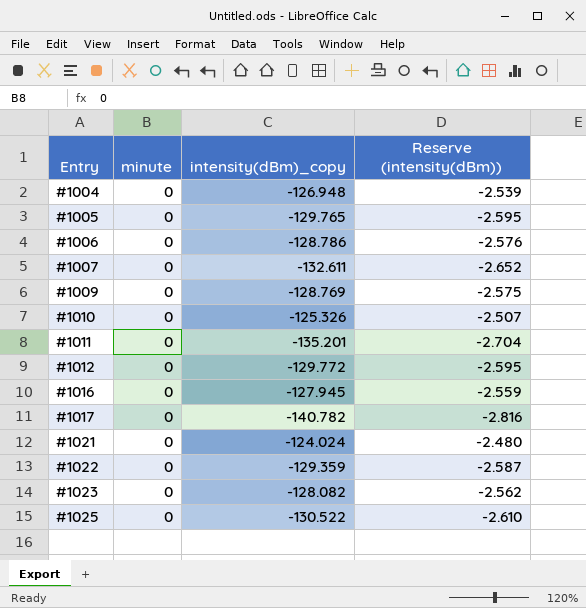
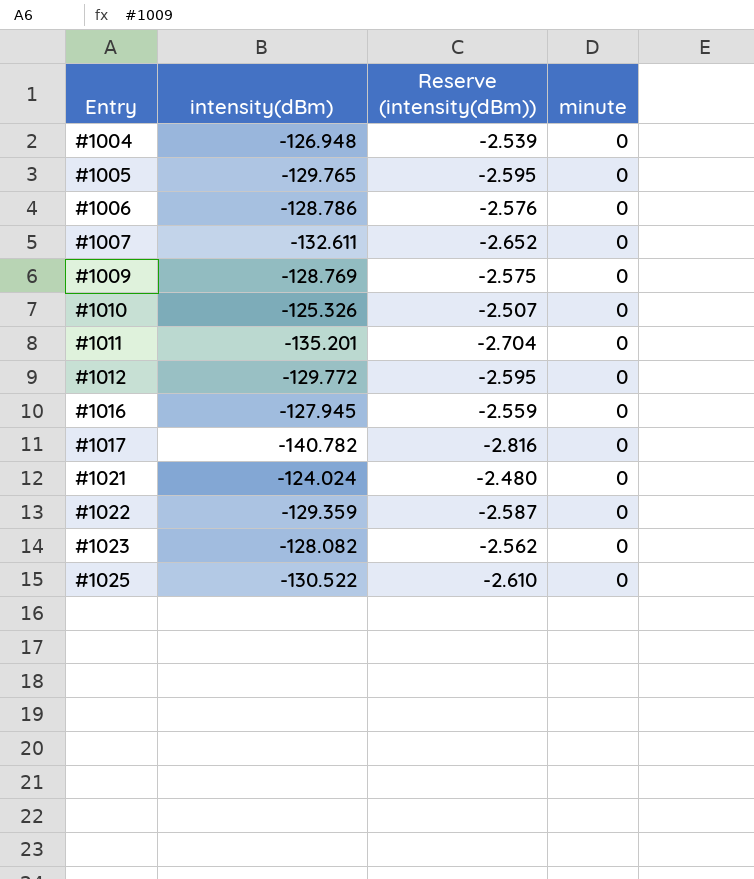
column name: intensity(dBm)_copy -> intensity(dBm)
column minute | position: 2 -> 4

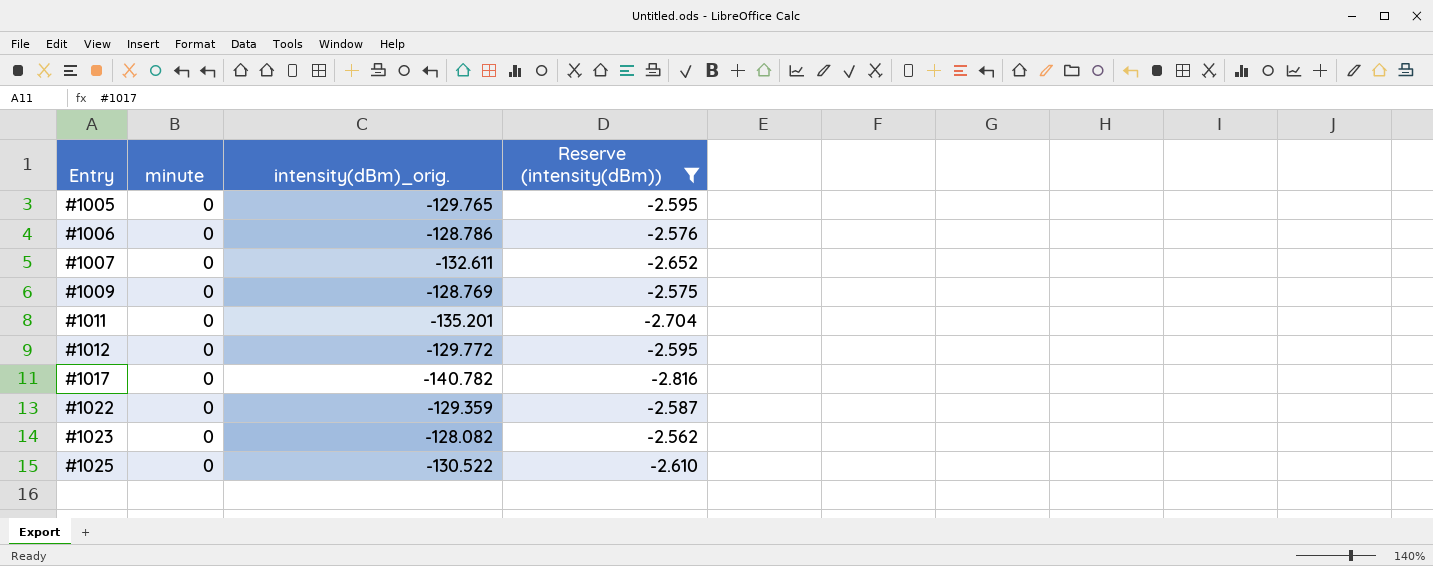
filter: none -> Reserve (intensity(dBm)) <= -2.562
column minute | position: 4 -> 2
column name: intensity(dBm) -> intensity(dBm)_orig.

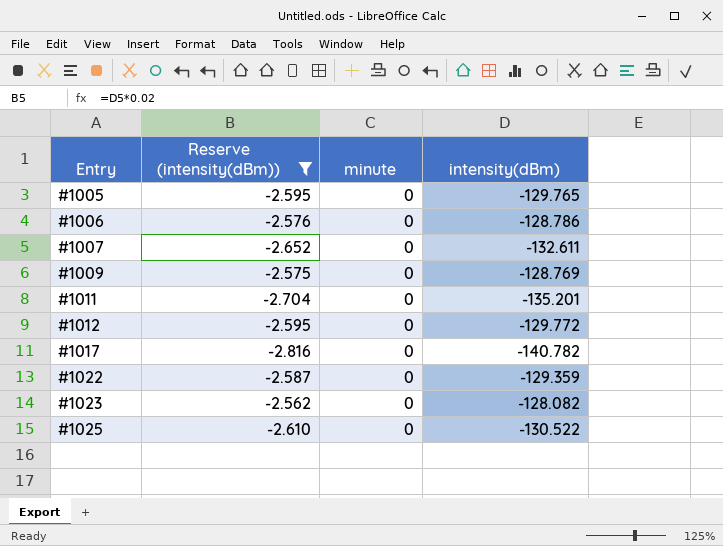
column Reserve (intensity(dBm)) | position: 4 -> 2
column name: intensity(dBm)_orig. -> intensity(dBm)

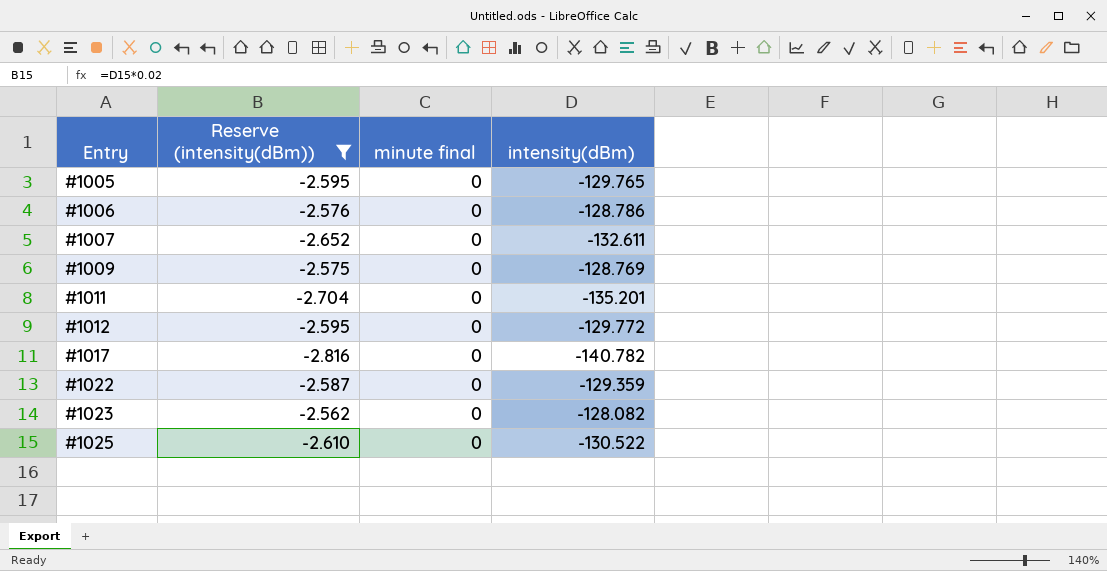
column name: minute -> minute final

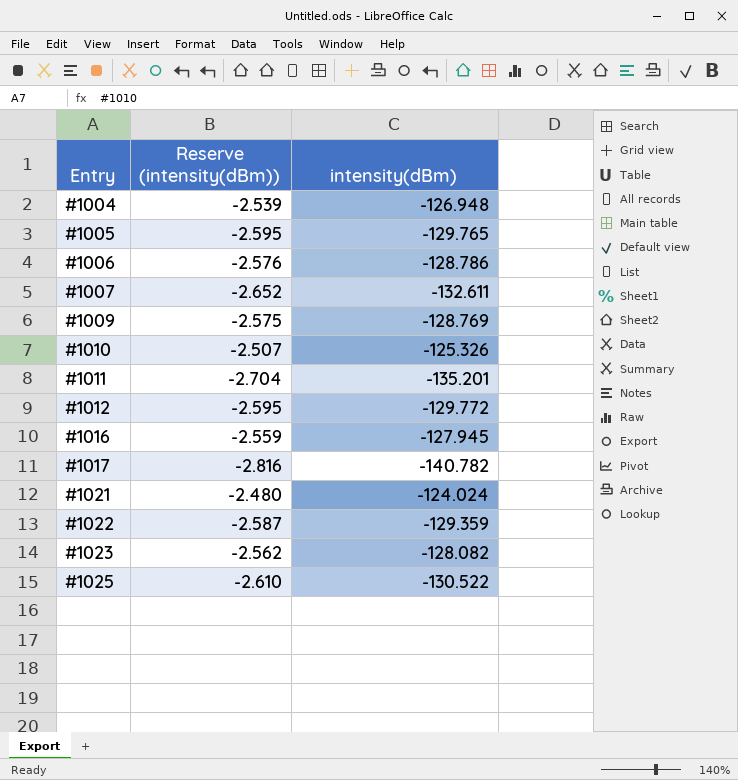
filter: Reserve (intensity(dBm)) <= -2.562 -> none
column minute final | position: 3 -> none

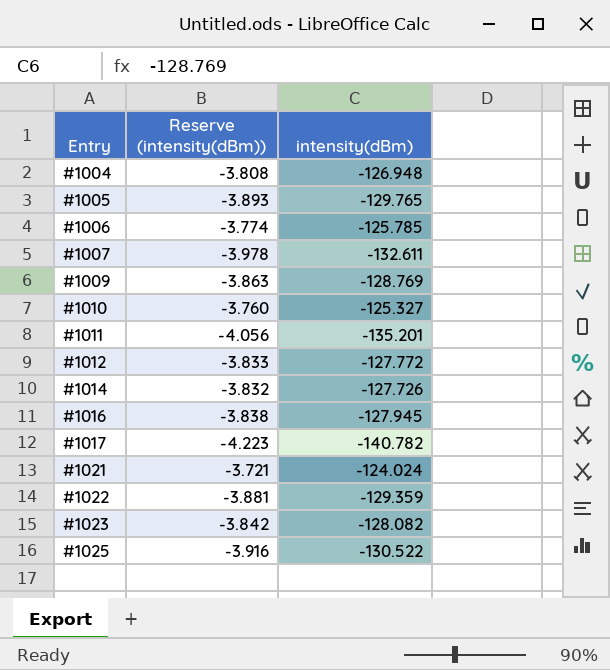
column Reserve (intensity(dBm)) | formula: [intensity(dBm)] * 0.02 -> [intensity(dBm)] * 0.03
#1006 | intensity(dBm): -128.786 -> -125.785
#1010 | intensity(dBm): -125.326 -> -125.327
#1012 | intensity(dBm): -129.772 -> -127.772
row #1014: none -> -3.832 | -127.726

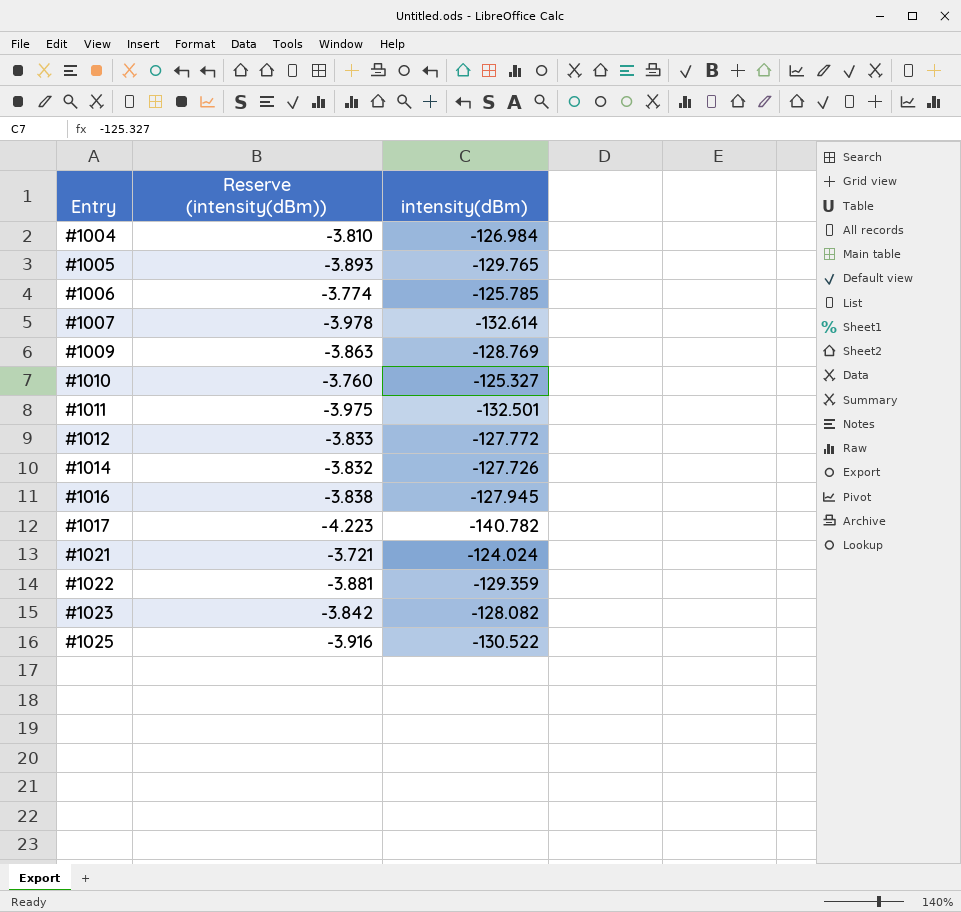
#1004 | Reserve (intensity(dBm)): -3.808 -> -3.810
#1004 | intensity(dBm): -126.948 -> -126.984
#1007 | intensity(dBm): -132.611 -> -132.614
#1011 | Reserve (intensity(dBm)): -4.056 -> -3.975
#1011 | intensity(dBm): -135.201 -> -132.501

